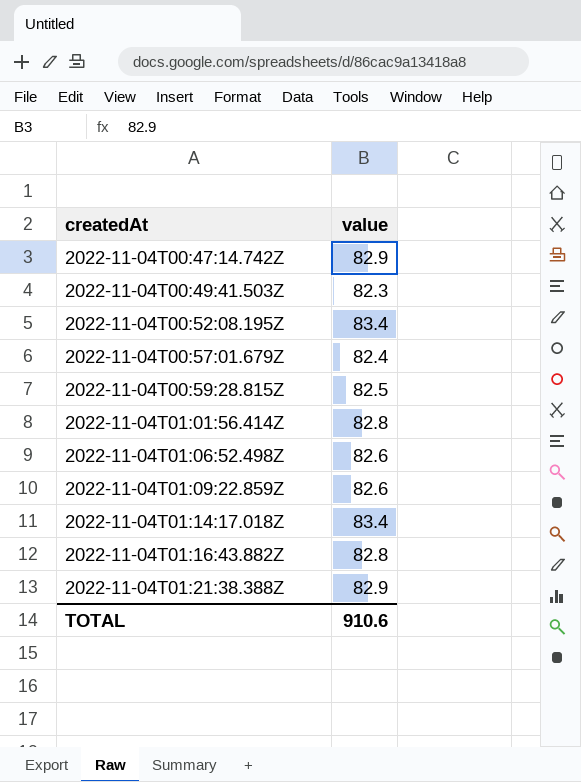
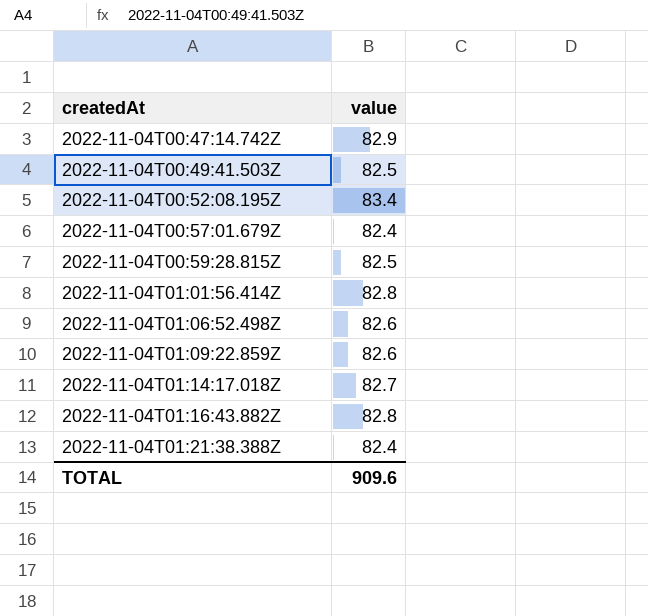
2022-11-04T00:49:41.503Z | value: 82.3 -> 82.5
2022-11-04T01:14:17.018Z | value: 83.4 -> 82.7
2022-11-04T01:21:38.388Z | value: 82.9 -> 82.4
TOTAL | value: 910.6 -> 909.6

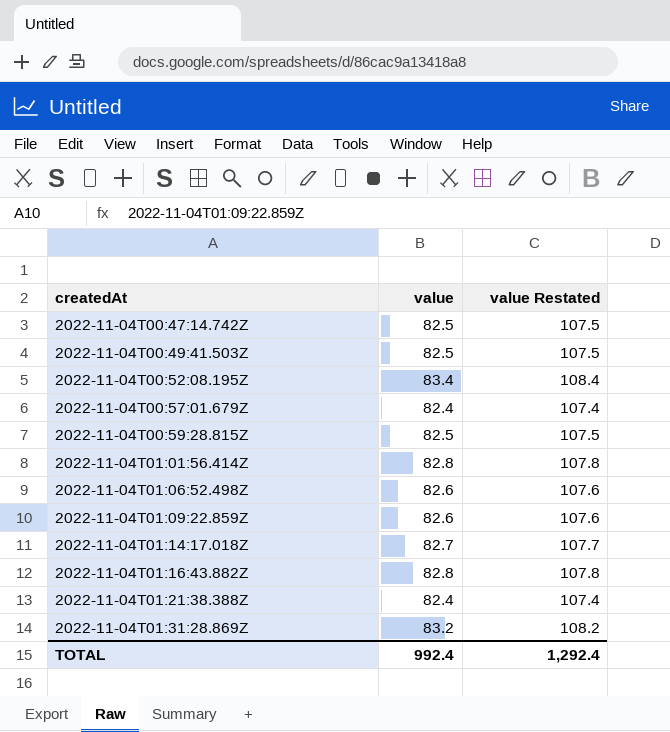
column value Restated | formula: none -> [value] + 25
2022-11-04T00:47:14.742Z | value: 82.9 -> 82.5
row 2022-11-04T01:31:28.869Z: none -> 83.2 | 108.2
TOTAL | value: 909.6 -> 992.4

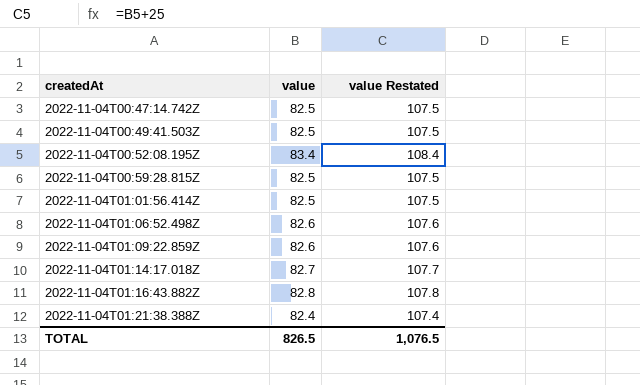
row 2022-11-04T00:57:01.679Z: 82.4 | 107.4 -> none
row 2022-11-04T01:31:28.869Z: 83.2 | 108.2 -> none
2022-11-04T01:01:56.414Z | value: 82.8 -> 82.5
2022-11-04T01:01:56.414Z | value Restated: 107.8 -> 107.5
TOTAL | value: 992.4 -> 826.5
TOTAL | value Restated: 1,292.4 -> 1,076.5

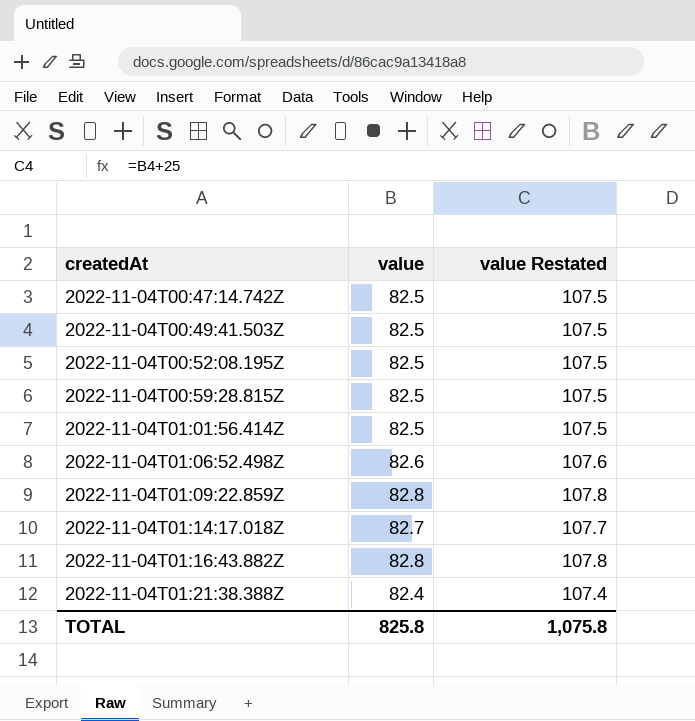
2022-11-04T00:52:08.195Z | value: 83.4 -> 82.5
2022-11-04T00:52:08.195Z | value Restated: 108.4 -> 107.5
2022-11-04T01:09:22.859Z | value: 82.6 -> 82.8
2022-11-04T01:09:22.859Z | value Restated: 107.6 -> 107.8
TOTAL | value: 826.5 -> 825.8
TOTAL | value Restated: 1,076.5 -> 1,075.8

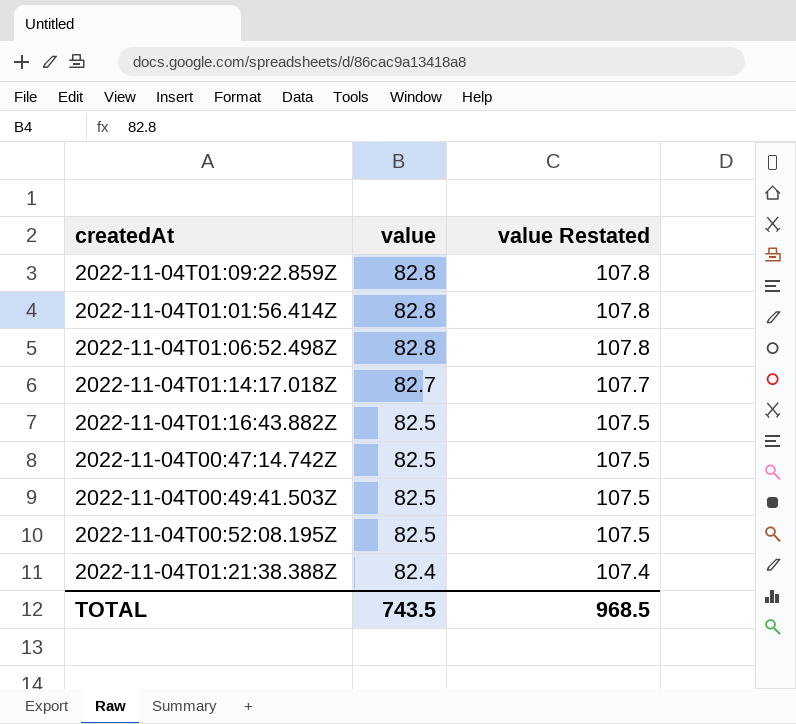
row order: createdAt ascending -> value descending
row 2022-11-04T00:59:28.815Z: 82.5 | 107.5 -> none
2022-11-04T01:01:56.414Z | value: 82.5 -> 82.8
2022-11-04T01:01:56.414Z | value Restated: 107.5 -> 107.8
2022-11-04T01:06:52.498Z | value: 82.6 -> 82.8
2022-11-04T01:06:52.498Z | value Restated: 107.6 -> 107.8
2022-11-04T01:16:43.882Z | value: 82.8 -> 82.5
2022-11-04T01:16:43.882Z | value Restated: 107.8 -> 107.5
TOTAL | value: 825.8 -> 743.5
TOTAL | value Restated: 1,075.8 -> 968.5

